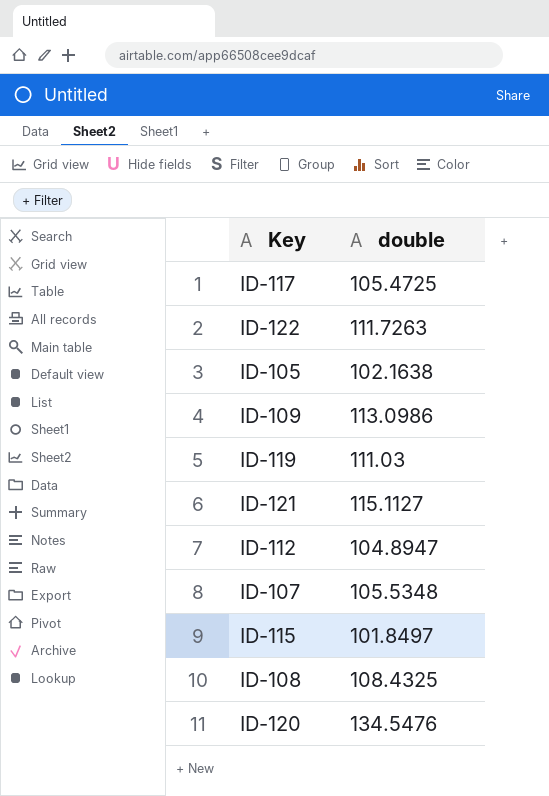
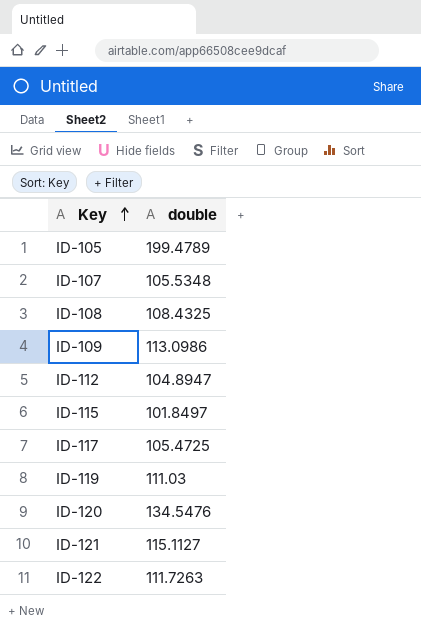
row order: none -> Key ascending
ID-105 | double: 102.1638 -> 199.4789

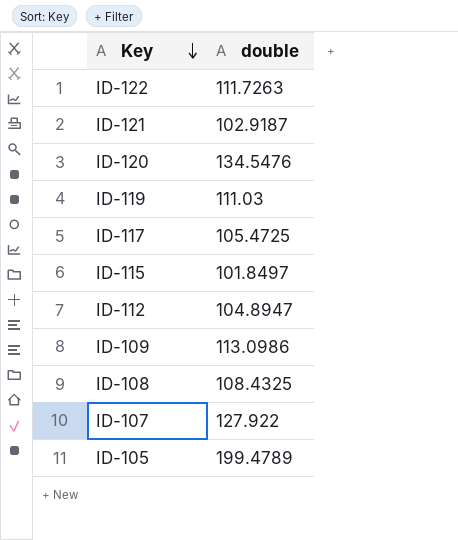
row order: Key ascending -> Key descending
ID-121 | double: 115.1127 -> 102.9187
ID-107 | double: 105.5348 -> 127.922

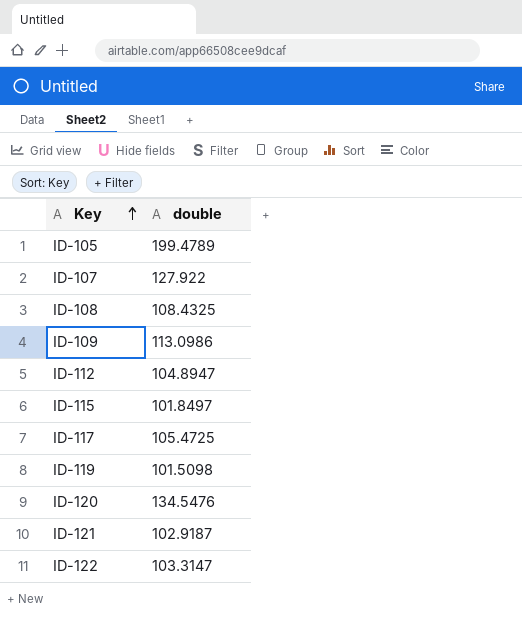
row order: Key descending -> Key ascending
ID-119 | double: 111.03 -> 101.5098
ID-122 | double: 111.7263 -> 103.3147

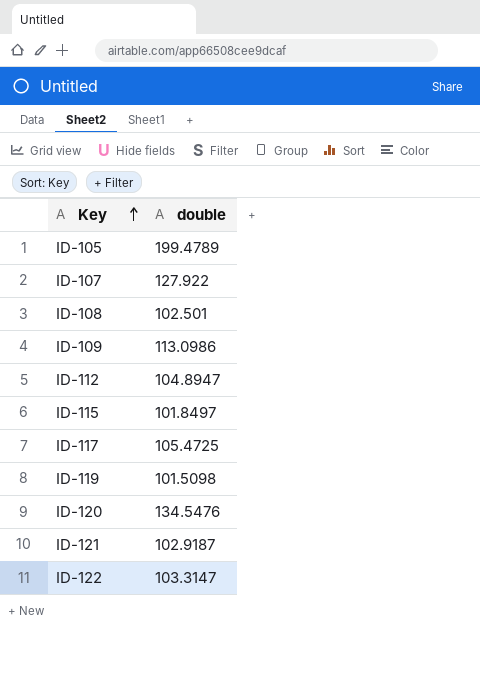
ID-108 | double: 108.4325 -> 102.501

